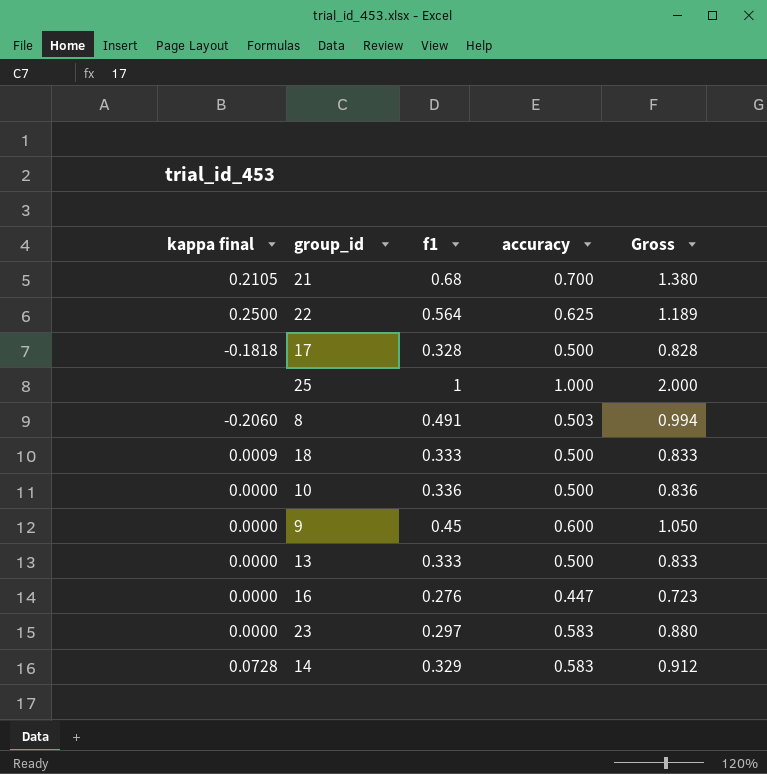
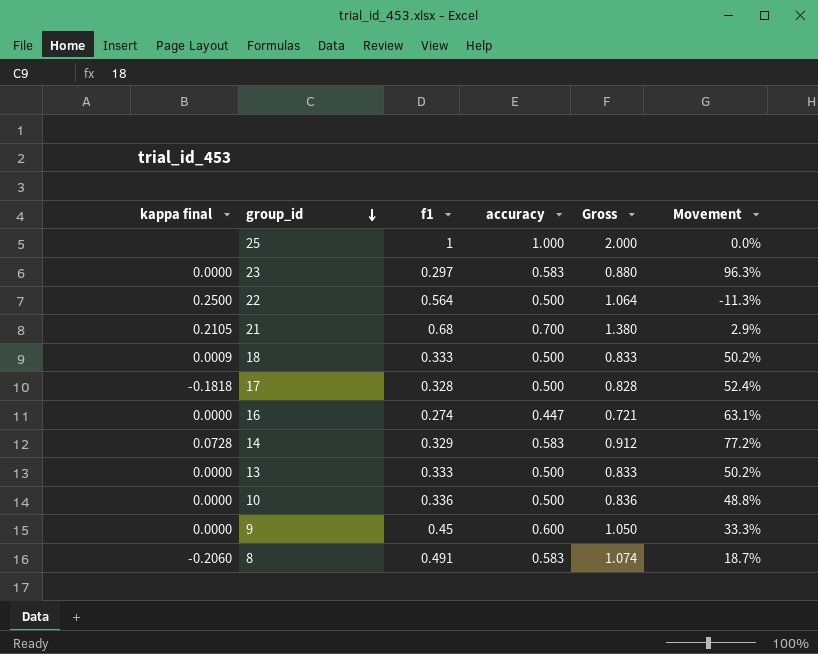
row order: none -> group_id descending
column Movement | formula: none -> ([accuracy] - [f1]) / [f1]
22 | accuracy: 0.625 -> 0.500
22 | Gross: 1.189 -> 1.064
16 | f1: 0.276 -> 0.274
16 | Gross: 0.723 -> 0.721
8 | accuracy: 0.503 -> 0.583
8 | Gross: 0.994 -> 1.074

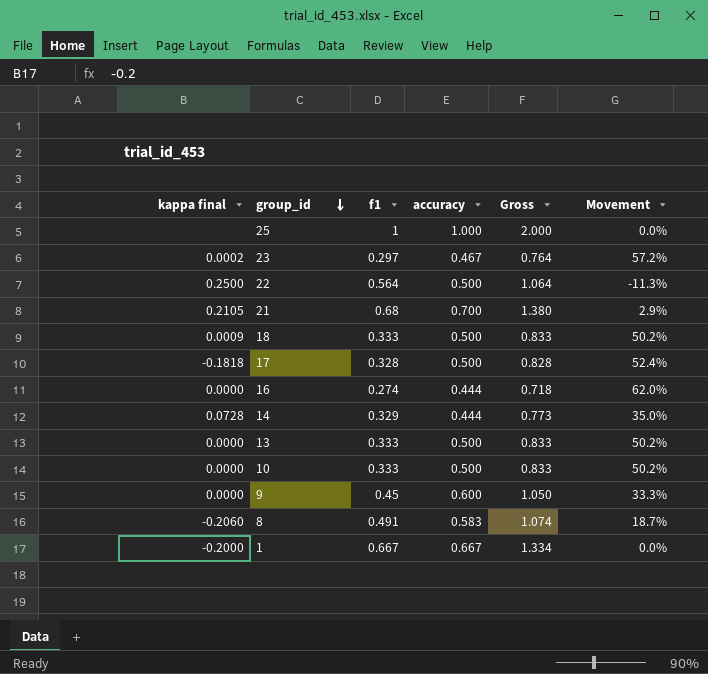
23 | kappa final: 0.0000 -> 0.0002
23 | accuracy: 0.583 -> 0.467
23 | Gross: 0.880 -> 0.764
23 | Movement: 96.3% -> 57.2%
16 | accuracy: 0.447 -> 0.444
16 | Gross: 0.721 -> 0.718
16 | Movement: 63.1% -> 62.0%
14 | accuracy: 0.583 -> 0.444
14 | Gross: 0.912 -> 0.773
14 | Movement: 77.2% -> 35.0%
10 | f1: 0.336 -> 0.333
10 | Gross: 0.836 -> 0.833
10 | Movement: 48.8% -> 50.2%
row 1: none -> -0.2000 | 0.667 | 0.667 | 1.334 | 0.0%

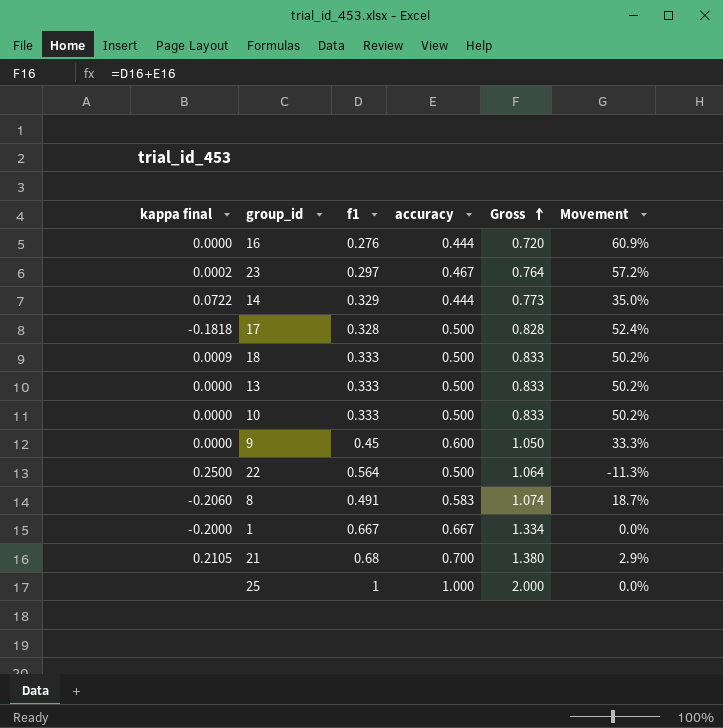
row order: group_id descending -> Gross ascending
16 | f1: 0.274 -> 0.276
16 | Gross: 0.718 -> 0.720
16 | Movement: 62.0% -> 60.9%
14 | kappa final: 0.0728 -> 0.0722

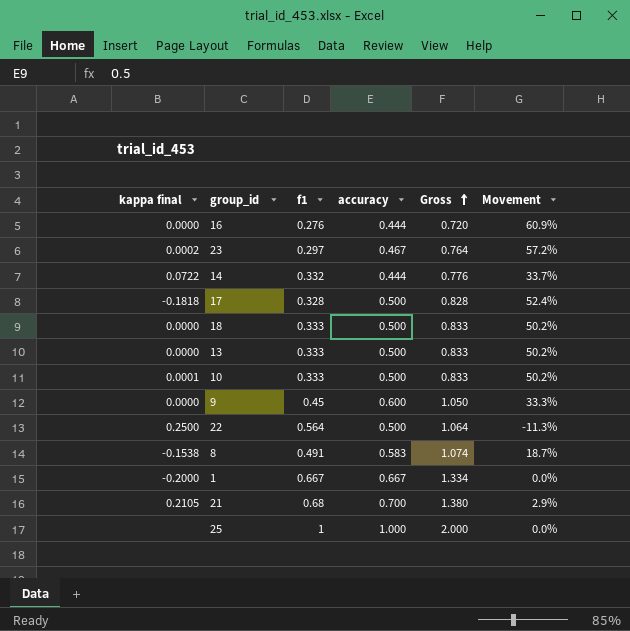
14 | f1: 0.329 -> 0.332
14 | Gross: 0.773 -> 0.776
14 | Movement: 35.0% -> 33.7%
18 | kappa final: 0.0009 -> 0.0000
10 | kappa final: 0.0000 -> 0.0001
8 | kappa final: -0.2060 -> -0.1538

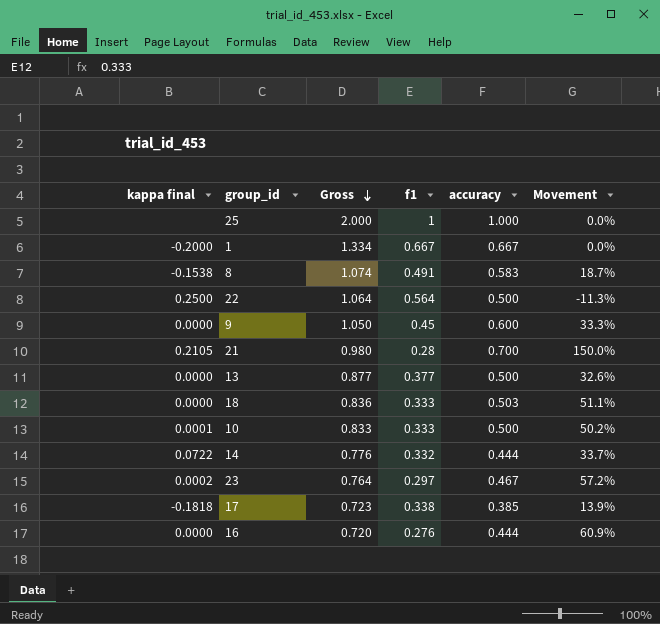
row order: Gross ascending -> Gross descending
column Gross | position: 5 -> 3
21 | Gross: 1.380 -> 0.980
21 | f1: 0.68 -> 0.28
21 | Movement: 2.9% -> 150.0%
13 | Gross: 0.833 -> 0.877
13 | f1: 0.333 -> 0.377
13 | Movement: 50.2% -> 32.6%
18 | Gross: 0.833 -> 0.836
18 | accuracy: 0.500 -> 0.503
18 | Movement: 50.2% -> 51.1%
17 | Gross: 0.828 -> 0.723
17 | f1: 0.328 -> 0.338
17 | accuracy: 0.500 -> 0.385
17 | Movement: 52.4% -> 13.9%

